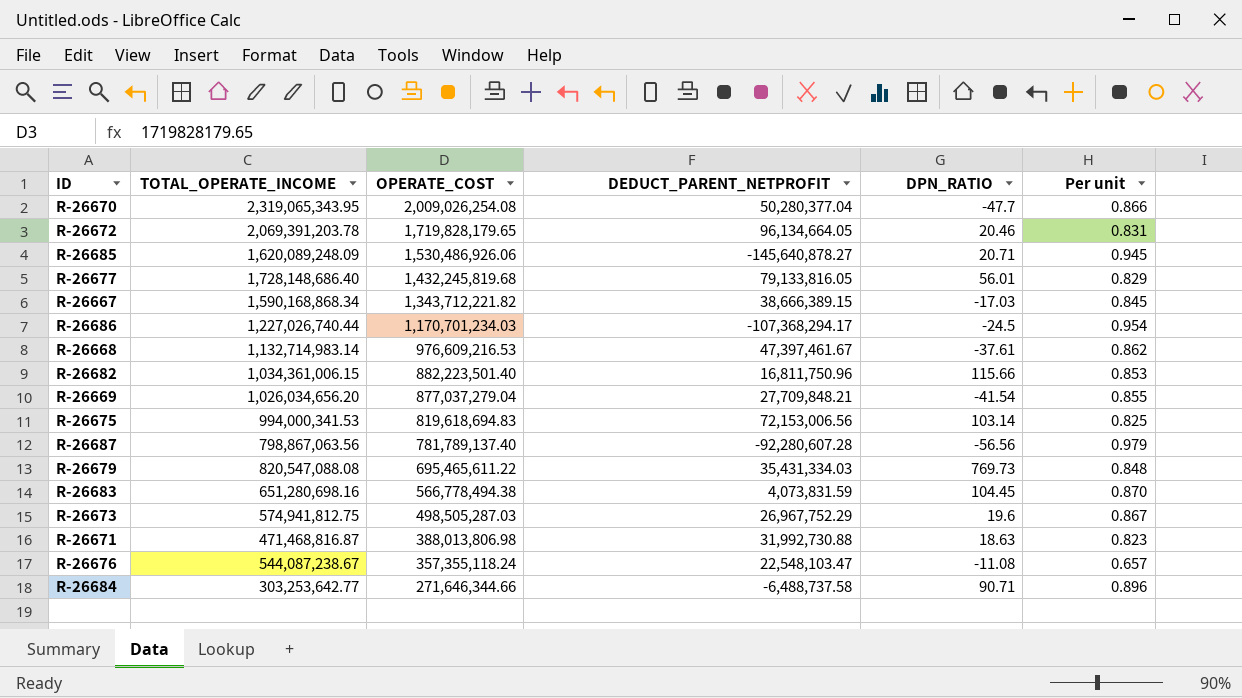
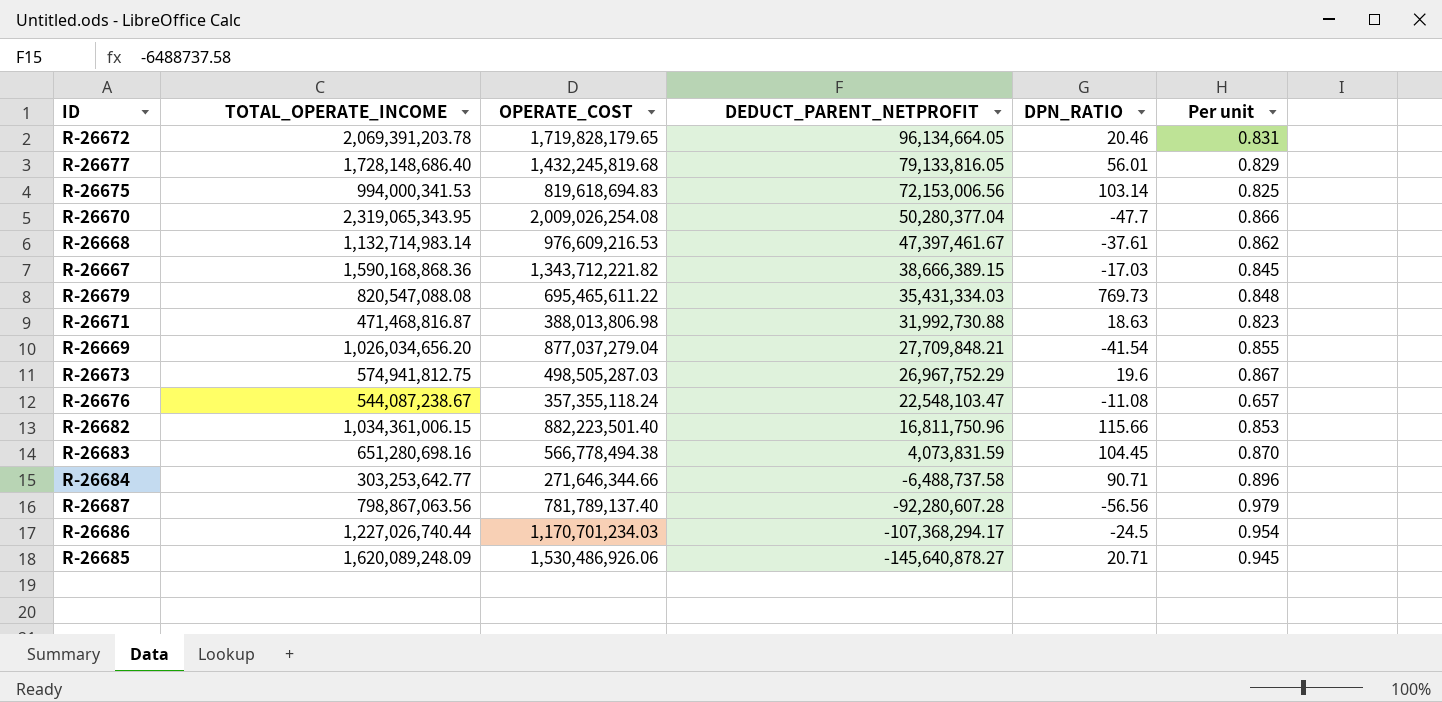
row order: OPERATE_COST descending -> DEDUCT_PARENT_NETPROFIT descending
R-26667 | TOTAL_OPERATE_INCOME: 1,590,168,868.34 -> 1,590,168,868.36

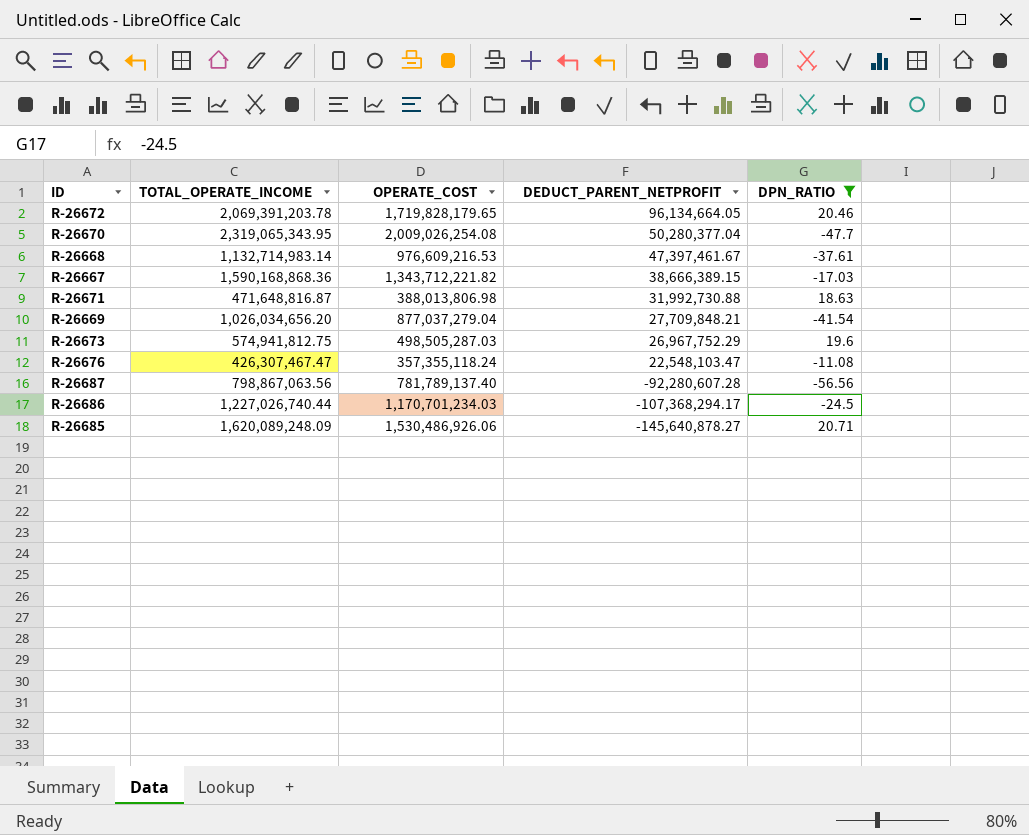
filter: none -> DPN_RATIO <= 20.71
column Per unit | formula: [OPERATE_COST] / [TOTAL_OPERATE_INCOME] -> none
R-26671 | TOTAL_OPERATE_INCOME: 471,468,816.87 -> 471,648,816.87
R-26676 | TOTAL_OPERATE_INCOME: 544,087,238.67 -> 426,307,467.47

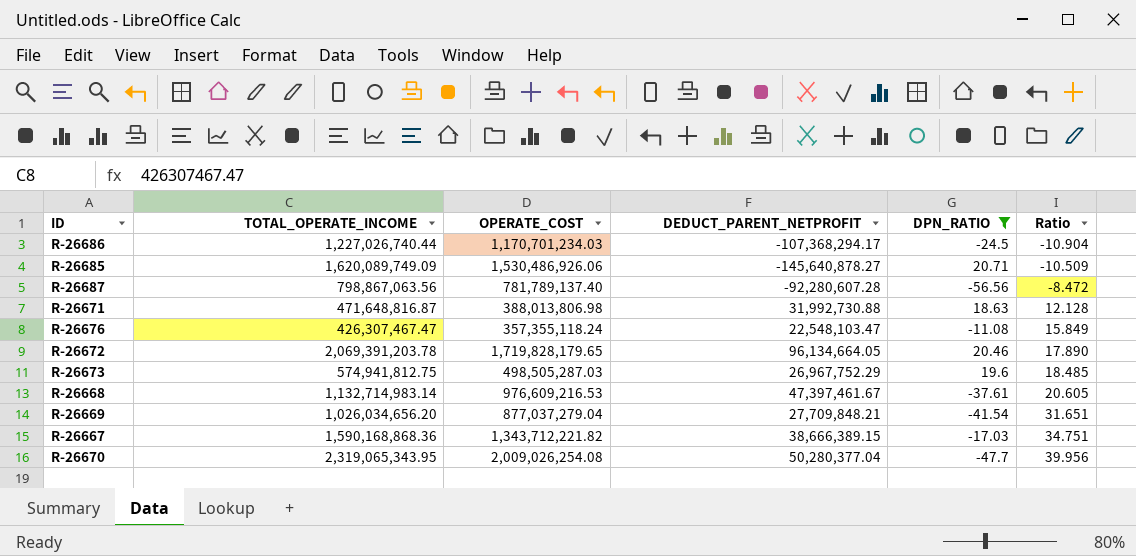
row order: DEDUCT_PARENT_NETPROFIT descending -> Ratio ascending
column Ratio | formula: none -> [OPERATE_COST] / [DEDUCT_PARENT_NETPROFIT]
R-26685 | TOTAL_OPERATE_INCOME: 1,620,089,248.09 -> 1,620,089,749.09

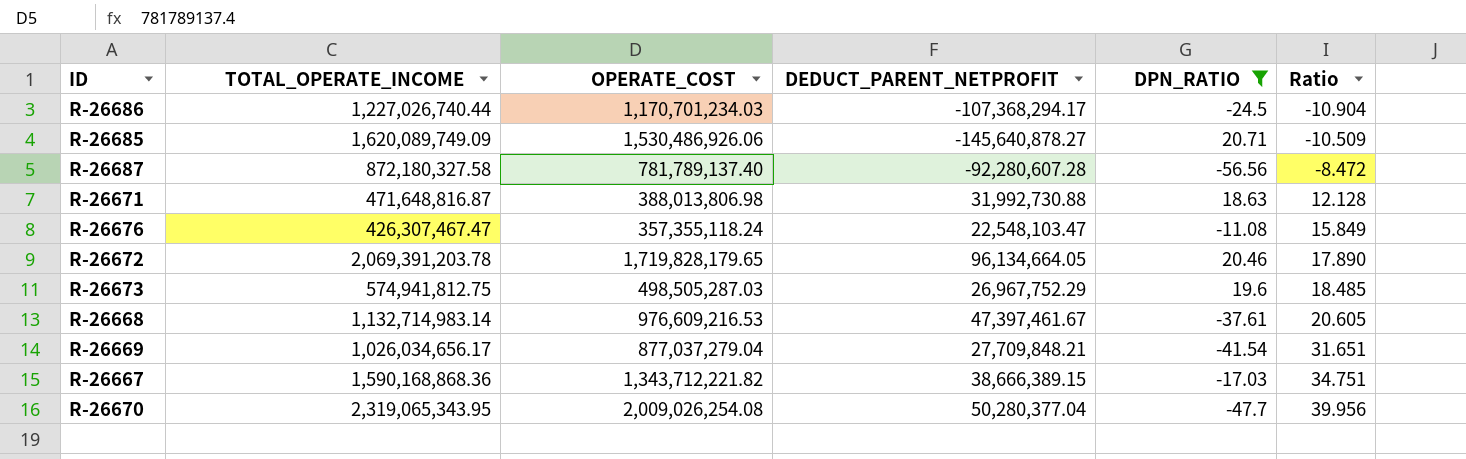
R-26687 | TOTAL_OPERATE_INCOME: 798,867,063.56 -> 872,180,327.58
R-26669 | TOTAL_OPERATE_INCOME: 1,026,034,656.20 -> 1,026,034,656.17

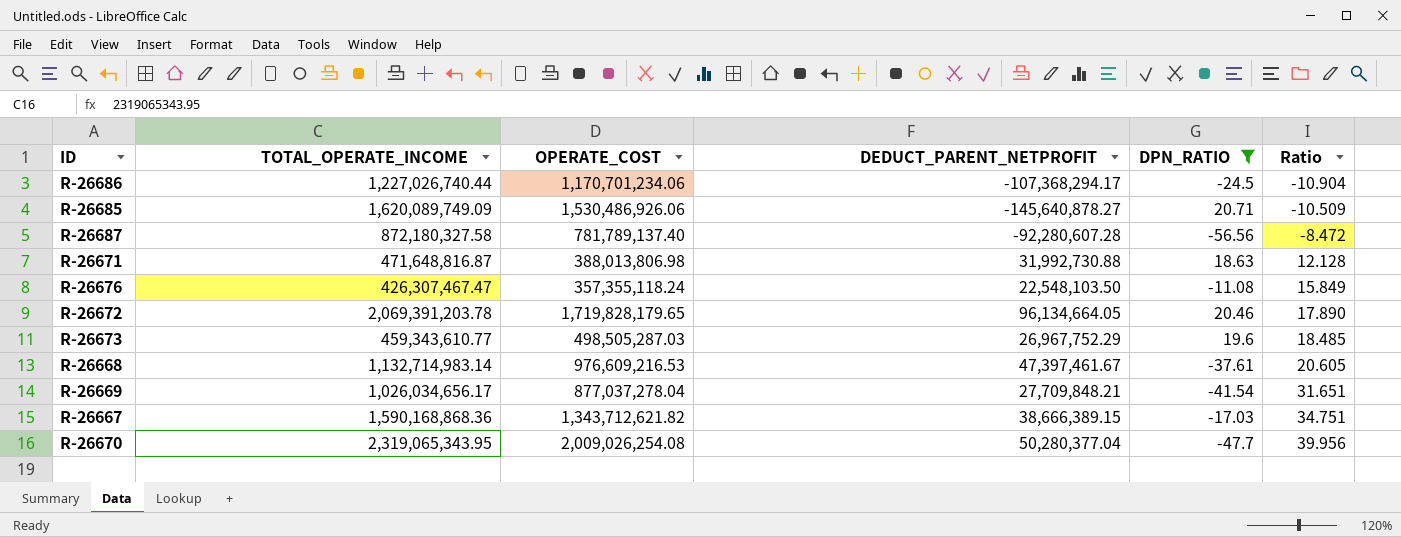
R-26686 | OPERATE_COST: 1,170,701,234.03 -> 1,170,701,234.06
R-26676 | DEDUCT_PARENT_NETPROFIT: 22,548,103.47 -> 22,548,103.50
R-26673 | TOTAL_OPERATE_INCOME: 574,941,812.75 -> 459,343,610.77
R-26669 | OPERATE_COST: 877,037,279.04 -> 877,037,278.04
R-26667 | OPERATE_COST: 1,343,712,221.82 -> 1,343,712,621.82

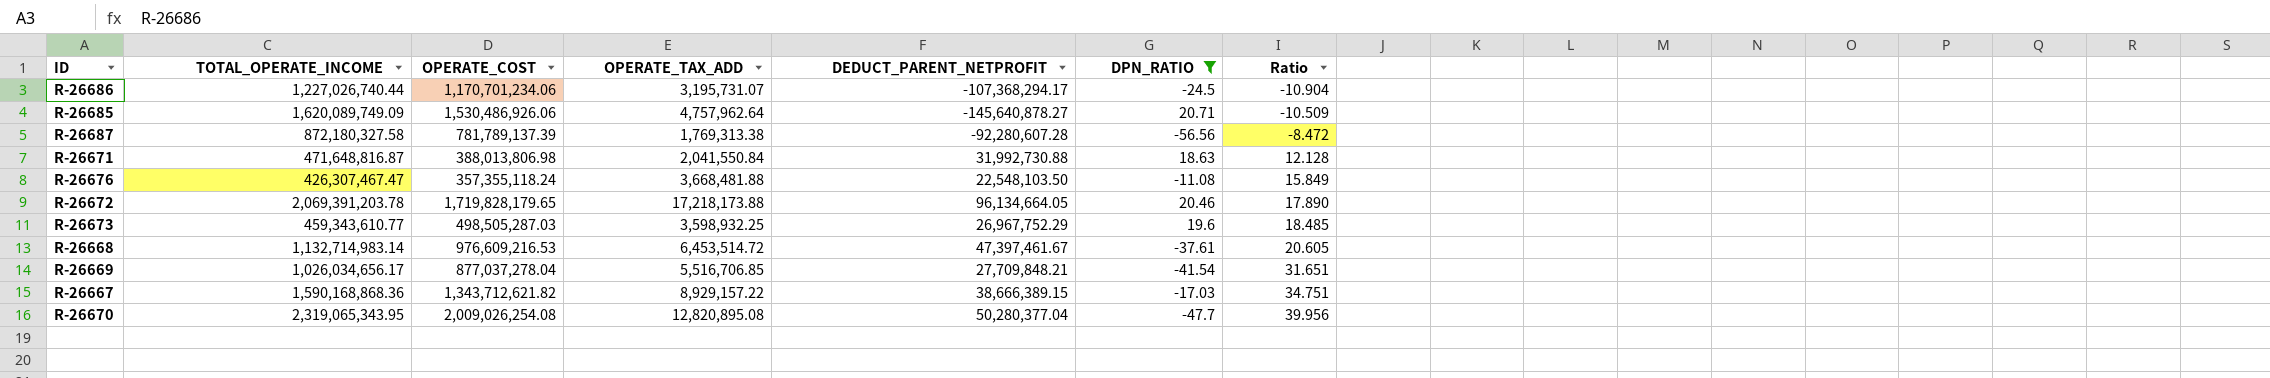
column OPERATE_TAX_ADD | position: none -> 4
R-26687 | OPERATE_COST: 781,789,137.40 -> 781,789,137.39

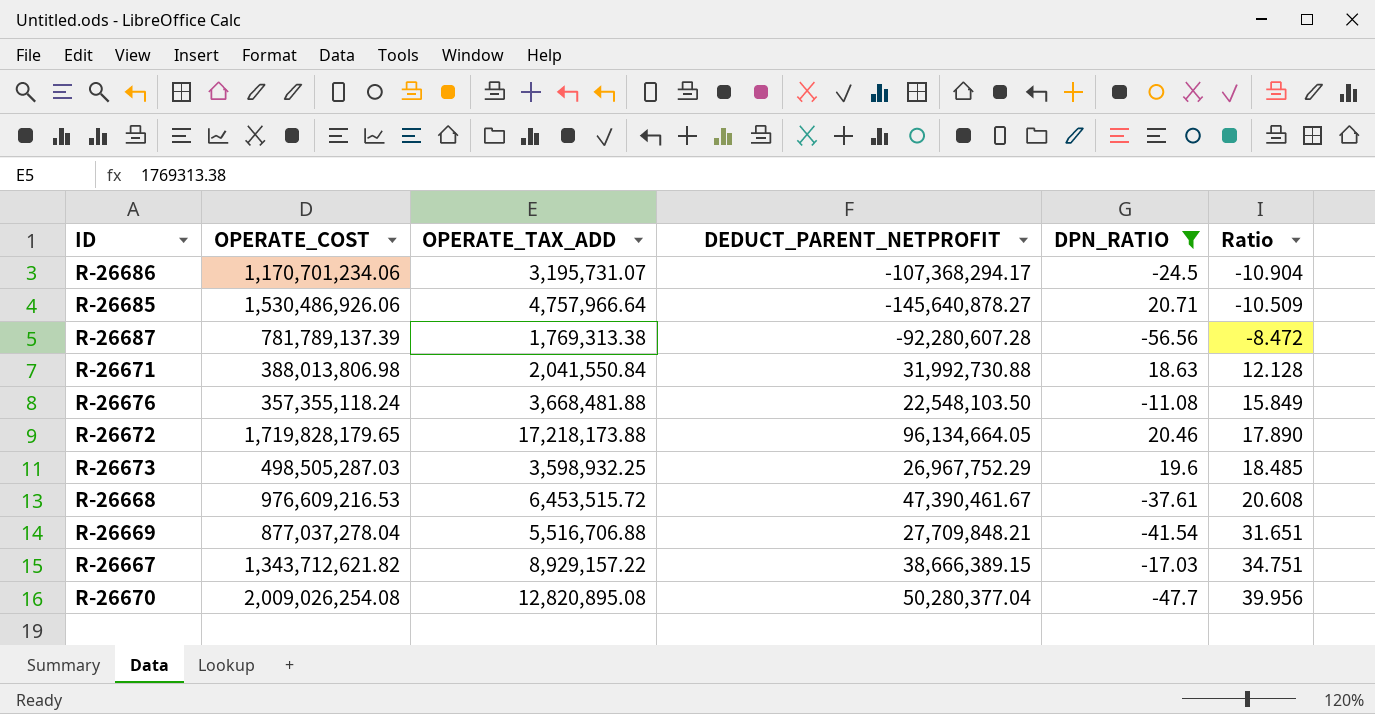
column TOTAL_OPERATE_INCOME | position: 2 -> none
R-26685 | OPERATE_TAX_ADD: 4,757,962.64 -> 4,757,966.64
R-26668 | OPERATE_TAX_ADD: 6,453,514.72 -> 6,453,515.72
R-26668 | DEDUCT_PARENT_NETPROFIT: 47,397,461.67 -> 47,390,461.67
R-26668 | Ratio: 20.605 -> 20.608
R-26669 | OPERATE_TAX_ADD: 5,516,706.85 -> 5,516,706.88

